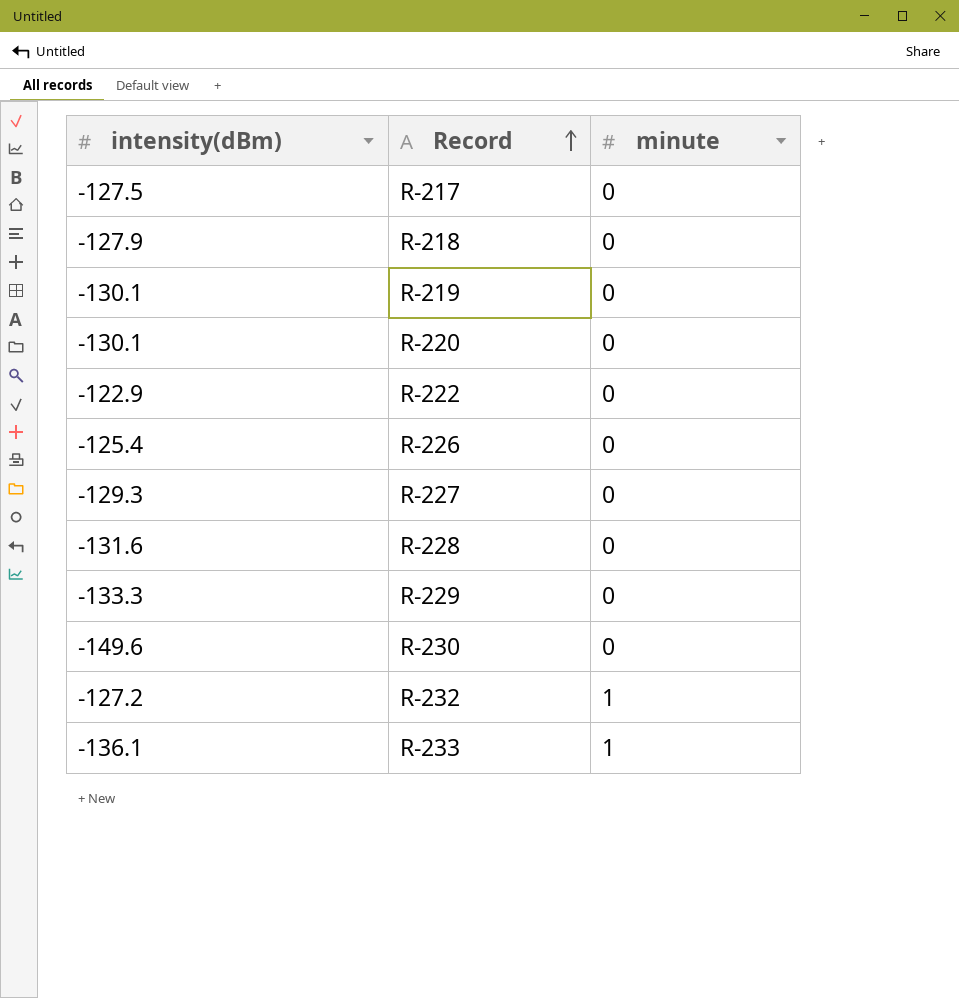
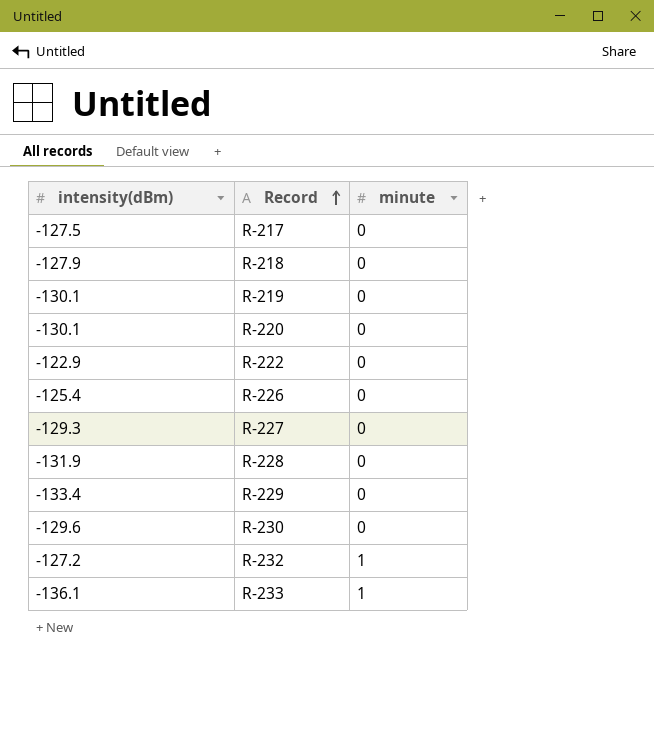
R-228 | intensity(dBm): -131.6 -> -131.9
R-229 | intensity(dBm): -133.3 -> -133.4
R-230 | intensity(dBm): -149.6 -> -129.6

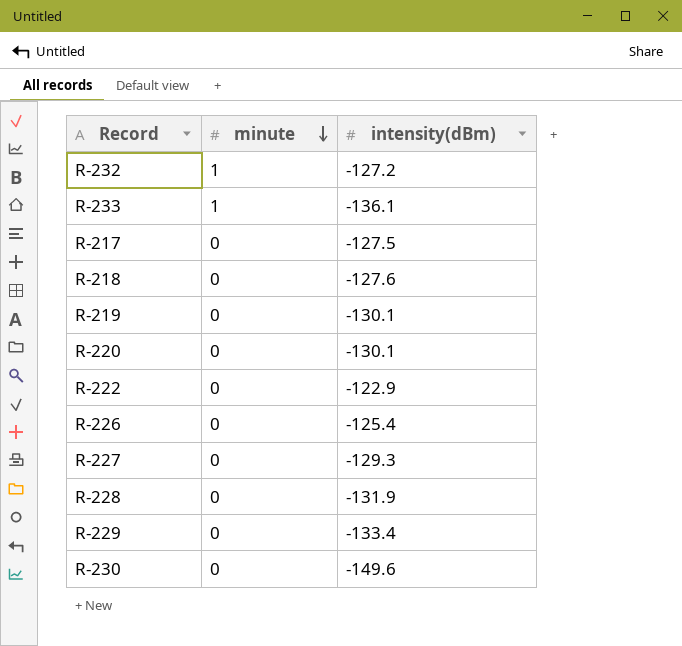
row order: Record ascending -> minute descending
column intensity(dBm) | position: 1 -> 3
R-218 | intensity(dBm): -127.9 -> -127.6
R-230 | intensity(dBm): -129.6 -> -149.6

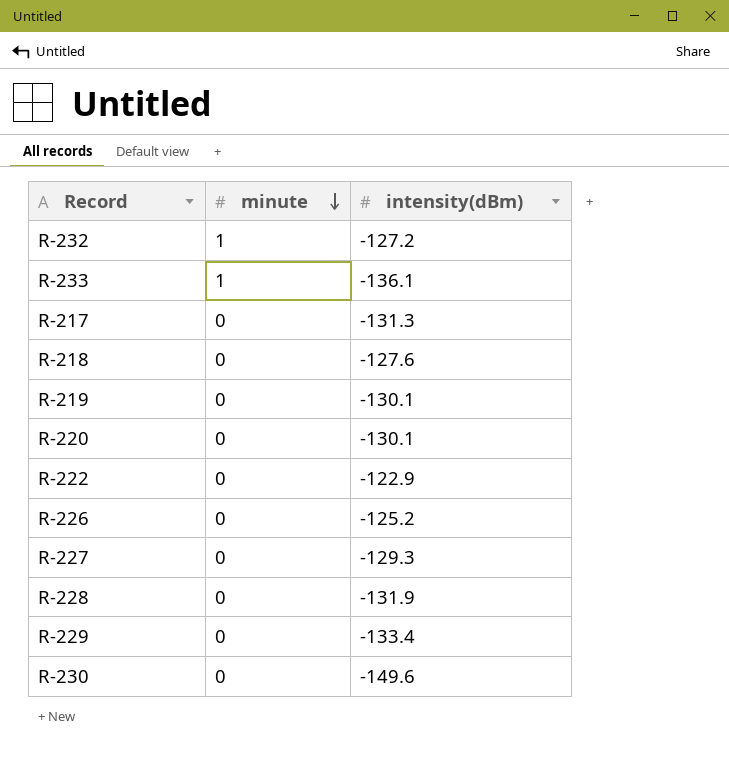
R-217 | intensity(dBm): -127.5 -> -131.3
R-226 | intensity(dBm): -125.4 -> -125.2

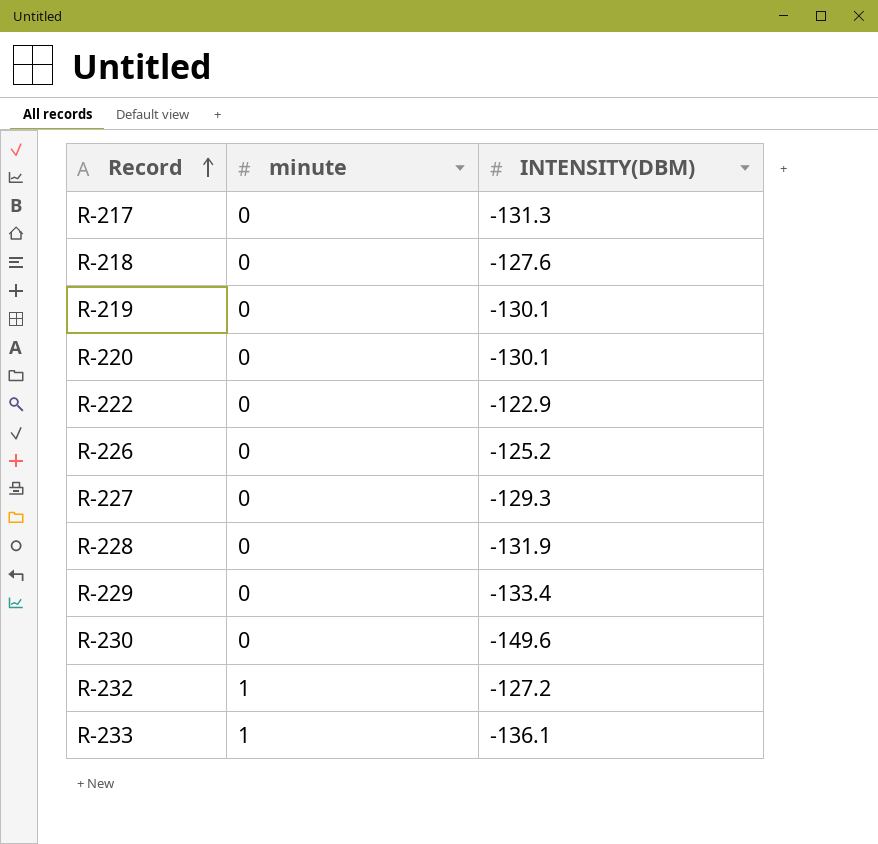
row order: minute descending -> Record ascending
column name: intensity(dBm) -> INTENSITY(DBM)

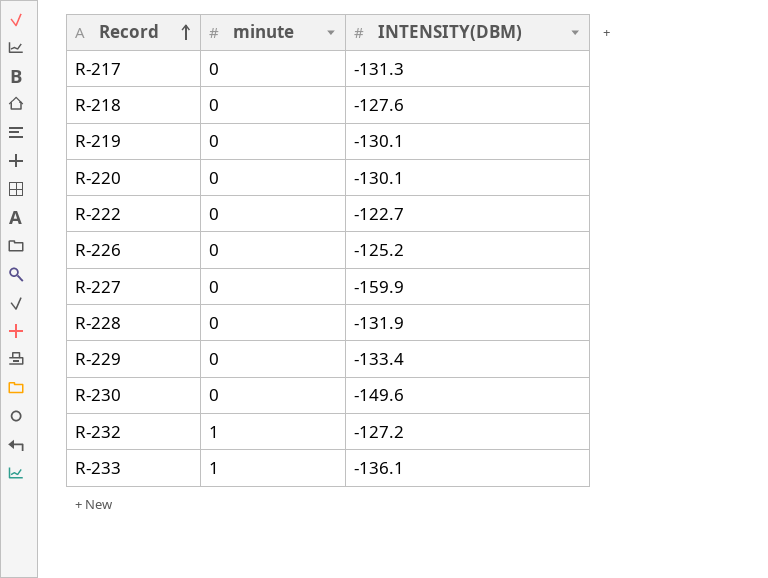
R-222 | INTENSITY(DBM): -122.9 -> -122.7
R-227 | INTENSITY(DBM): -129.3 -> -159.9

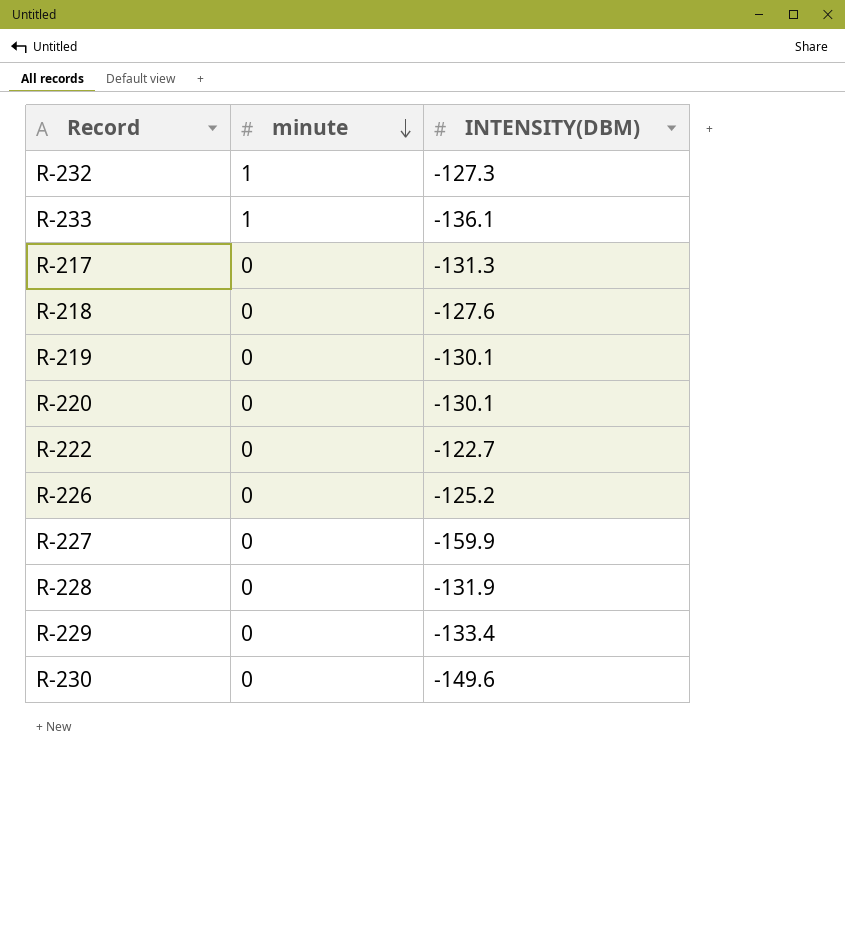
row order: Record ascending -> minute descending
R-232 | INTENSITY(DBM): -127.2 -> -127.3

